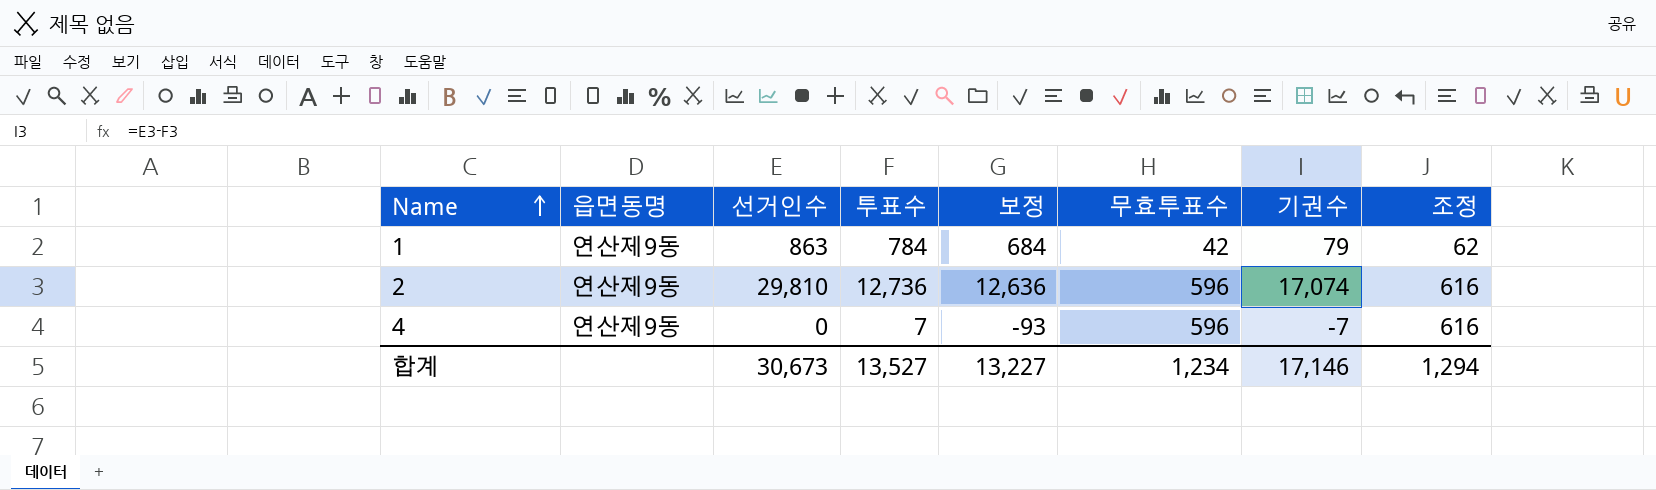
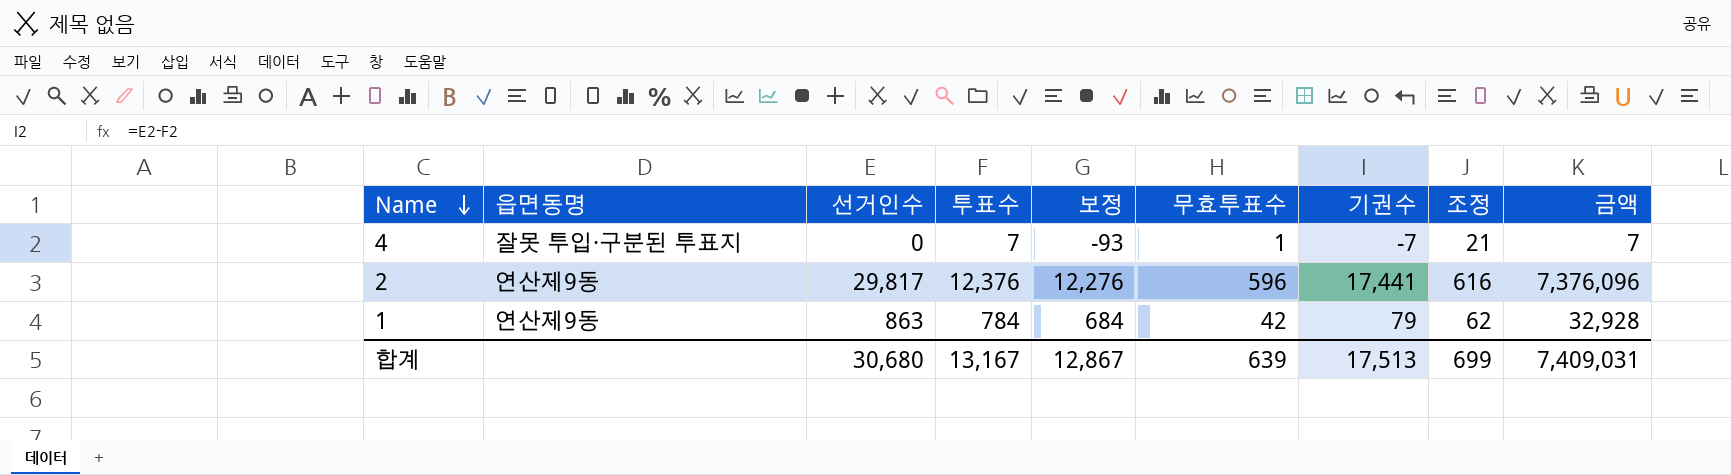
row order: Name ascending -> Name descending
column 금액 | formula: none -> [투표수] * [무효투표수]
4 | 읍면동명: 연산제9동 -> 잘못 투입·구분된 투표지
4 | 무효투표수: 596 -> 1
4 | 조정: 616 -> 21
2 | 선거인수: 29,810 -> 29,817
2 | 투표수: 12,736 -> 12,376
2 | 보정: 12,636 -> 12,276
2 | 기권수: 17,074 -> 17,441
합계 | 선거인수: 30,673 -> 30,680
합계 | 투표수: 13,527 -> 13,167
합계 | 보정: 13,227 -> 12,867
합계 | 무효투표수: 1,234 -> 639
합계 | 기권수: 17,146 -> 17,513
합계 | 조정: 1,294 -> 699

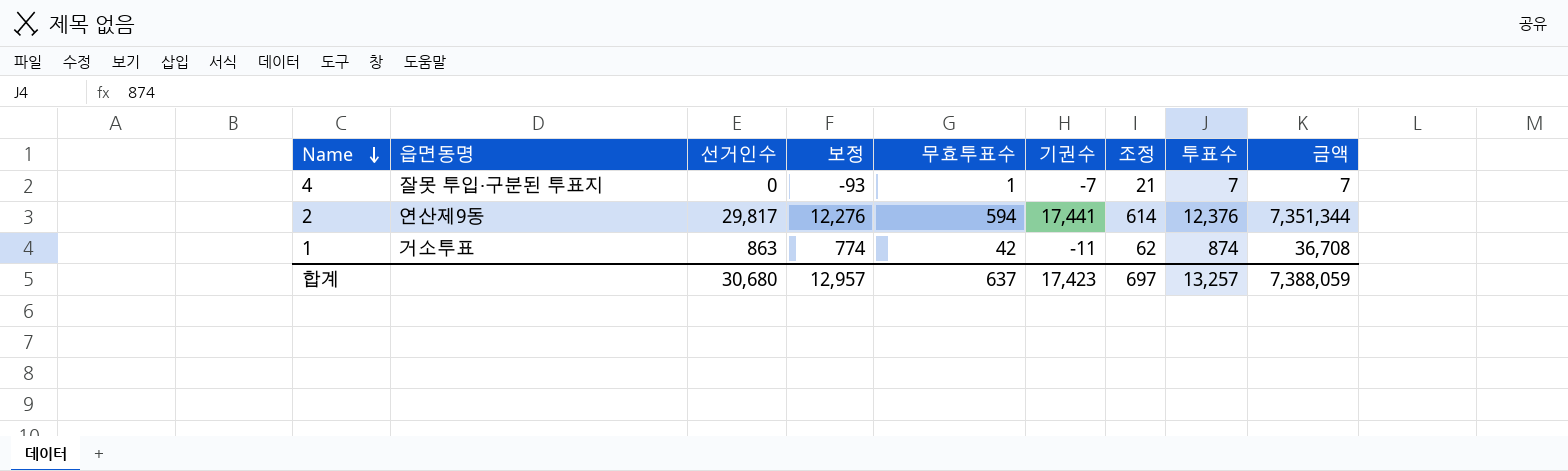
column 투표수 | position: 4 -> 8
2 | 무효투표수: 596 -> 594
2 | 조정: 616 -> 614
2 | 금액: 7,376,096 -> 7,351,344
1 | 읍면동명: 연산제9동 -> 거소투표
1 | 보정: 684 -> 774
1 | 기권수: 79 -> -11
1 | 투표수: 784 -> 874
1 | 금액: 32,928 -> 36,708
합계 | 보정: 12,867 -> 12,957
합계 | 무효투표수: 639 -> 637
합계 | 기권수: 17,513 -> 17,423
합계 | 조정: 699 -> 697
합계 | 투표수: 13,167 -> 13,257
합계 | 금액: 7,409,031 -> 7,388,059

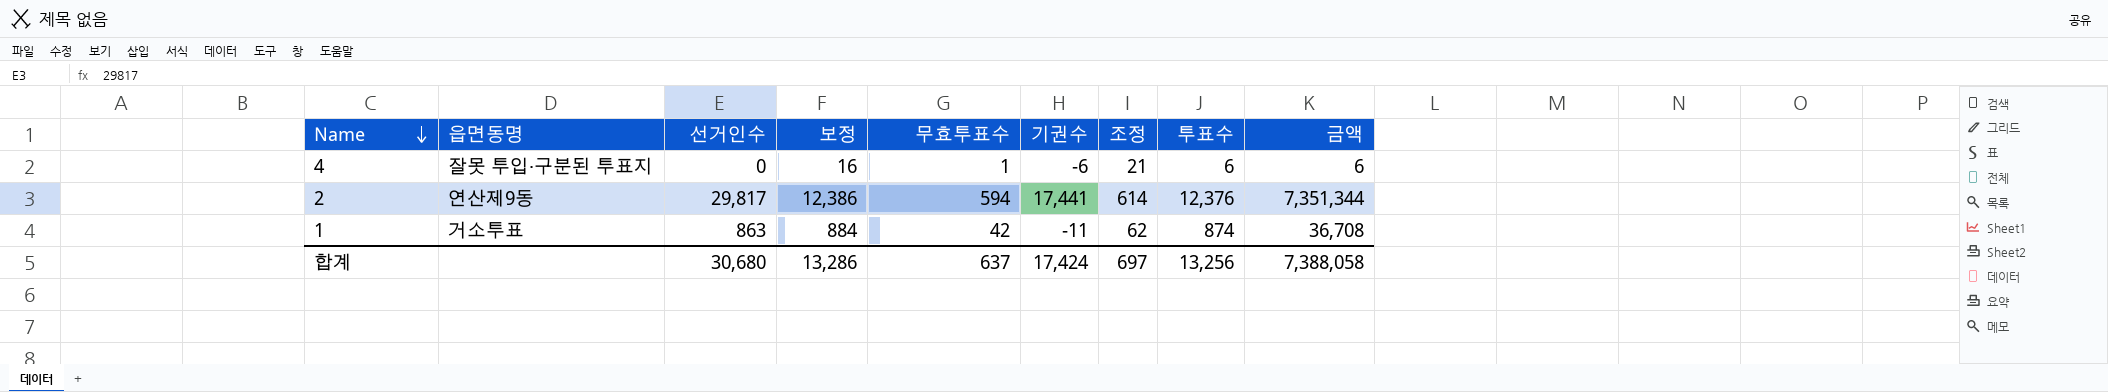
column 보정 | formula: [투표수] - 100 -> [투표수] + 10
4 | 기권수: -7 -> -6
4 | 투표수: 7 -> 6
4 | 금액: 7 -> 6
합계 | 보정: 12,957 -> 13,286
합계 | 기권수: 17,423 -> 17,424
합계 | 투표수: 13,257 -> 13,256
합계 | 금액: 7,388,059 -> 7,388,058

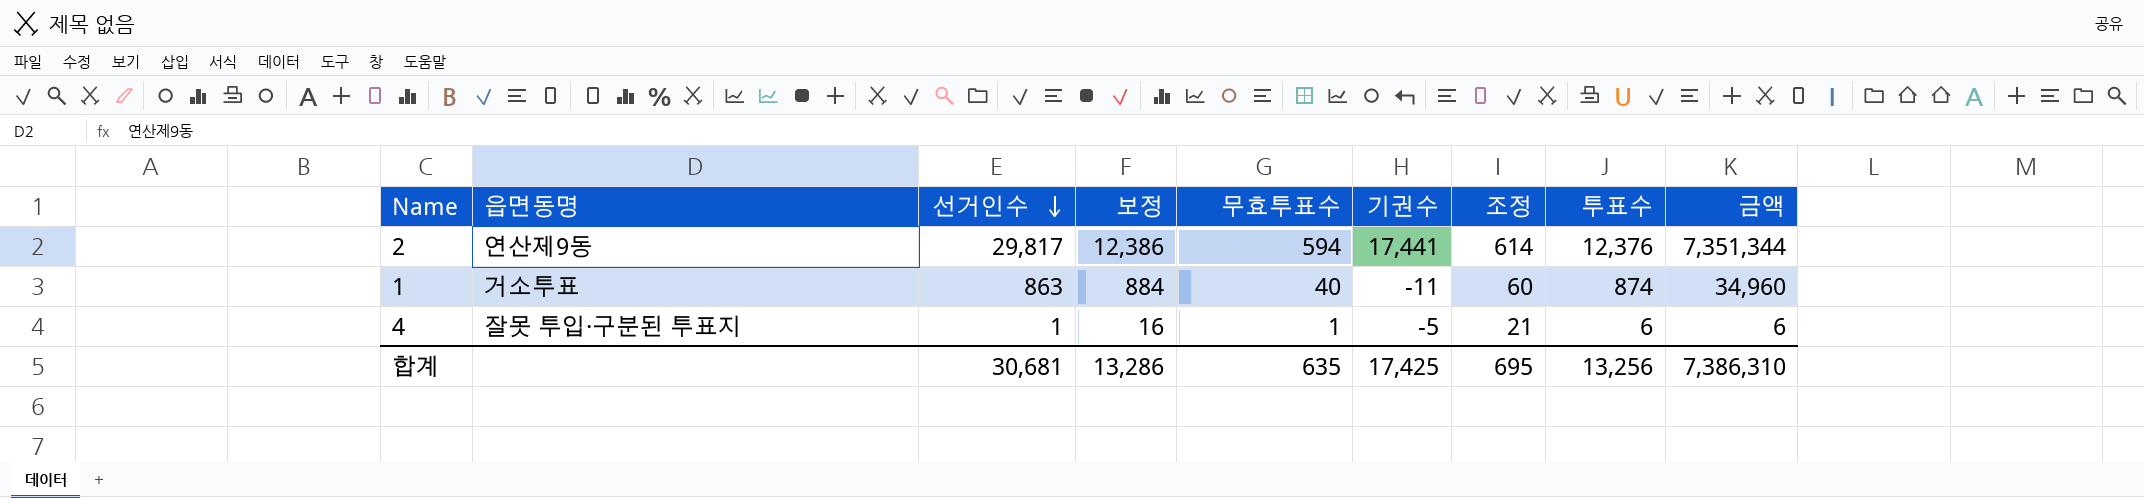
row order: Name descending -> 선거인수 descending
1 | 무효투표수: 42 -> 40
1 | 조정: 62 -> 60
1 | 금액: 36,708 -> 34,960
4 | 선거인수: 0 -> 1
4 | 기권수: -6 -> -5
합계 | 선거인수: 30,680 -> 30,681
합계 | 무효투표수: 637 -> 635
합계 | 기권수: 17,424 -> 17,425
합계 | 조정: 697 -> 695
합계 | 금액: 7,388,058 -> 7,386,310

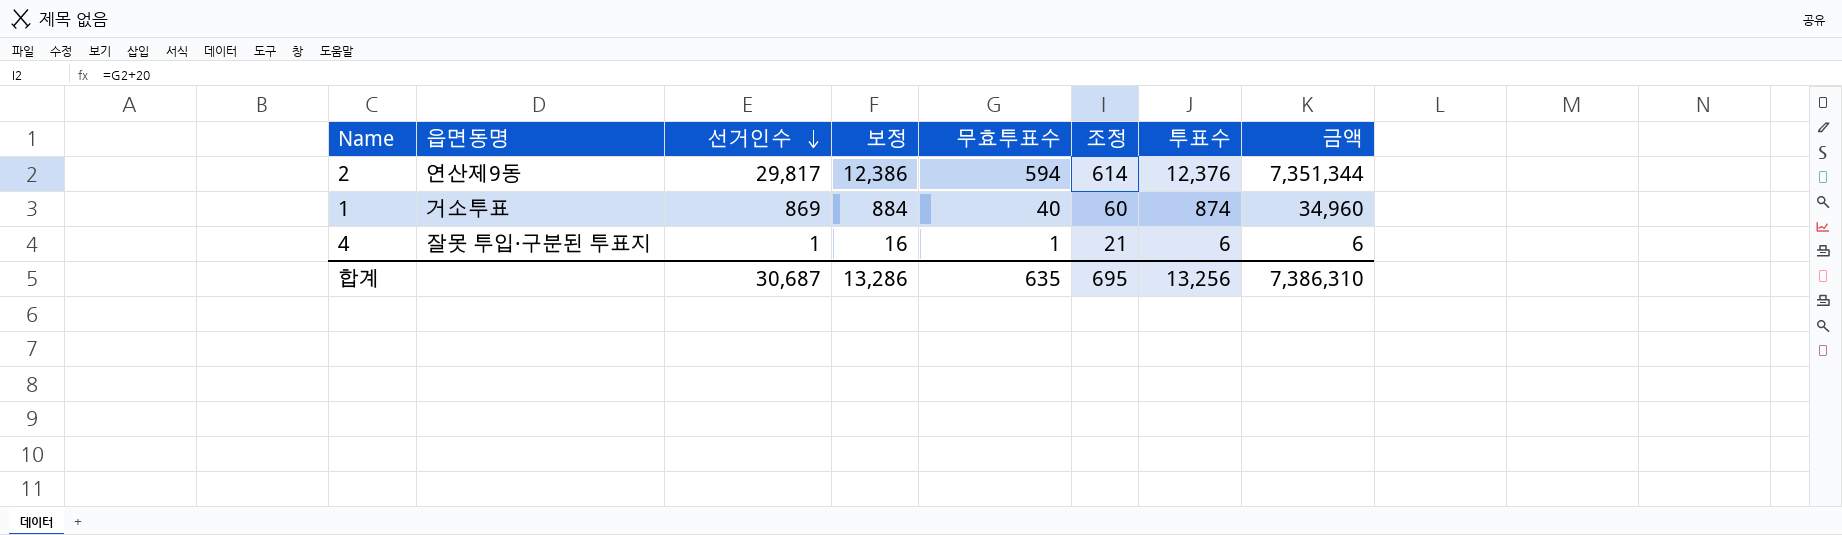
column 기권수 | formula: [선거인수] - [투표수] -> none
1 | 선거인수: 863 -> 869
합계 | 선거인수: 30,681 -> 30,687

